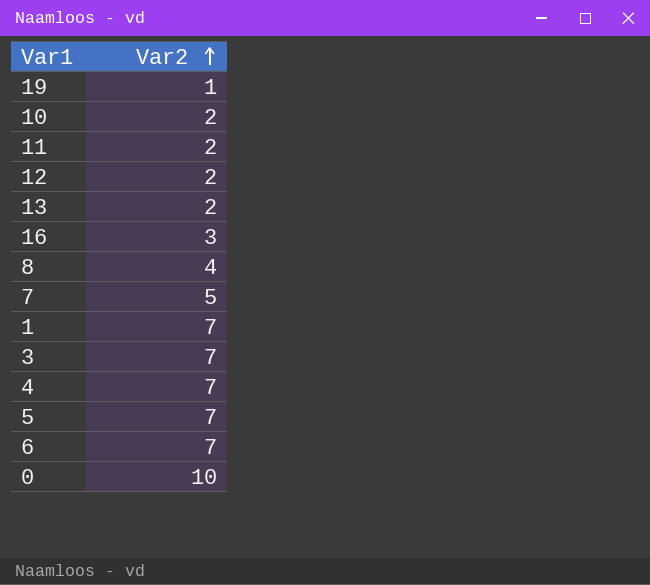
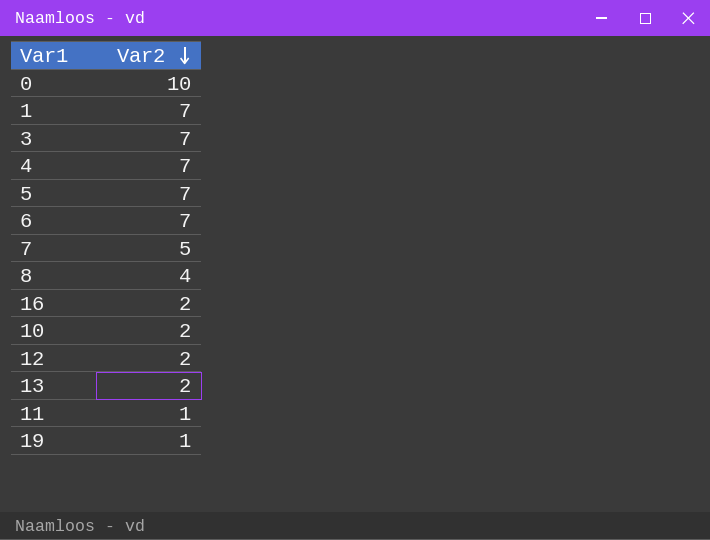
row order: Var2 ascending -> Var2 descending
16 | Var2: 3 -> 2
11 | Var2: 2 -> 1

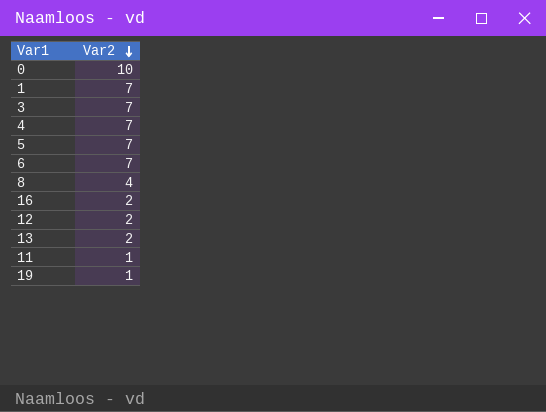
row 7: 5 -> none
row 10: 2 -> none

